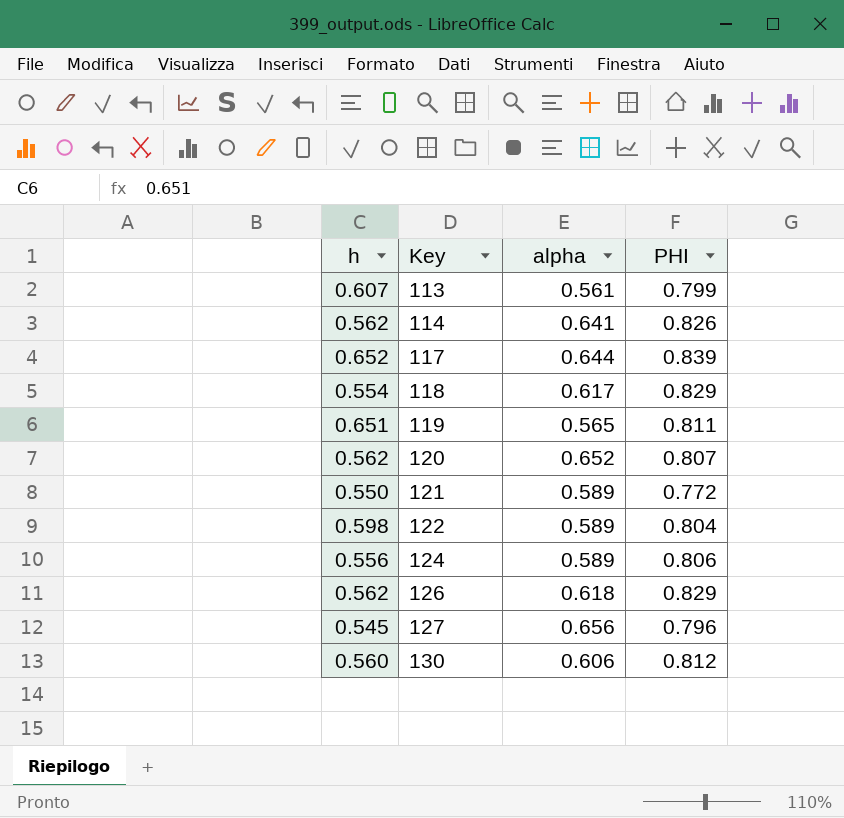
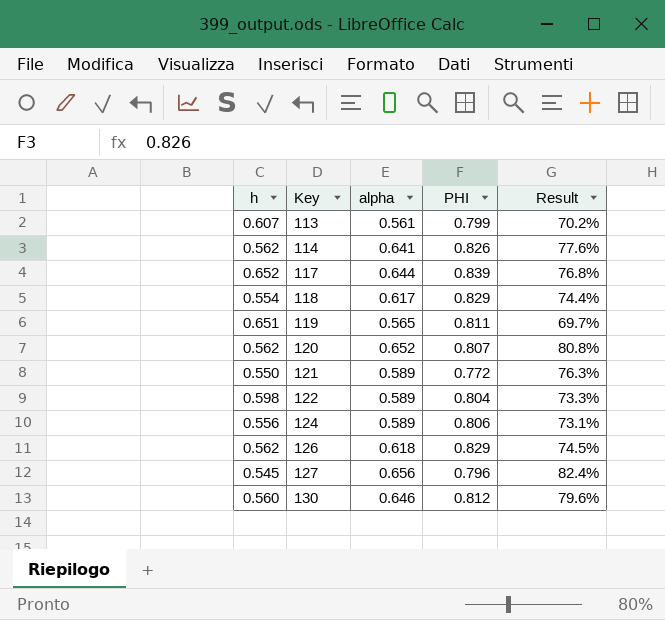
column Result | formula: none -> [alpha] / [PHI]
130 | alpha: 0.606 -> 0.646

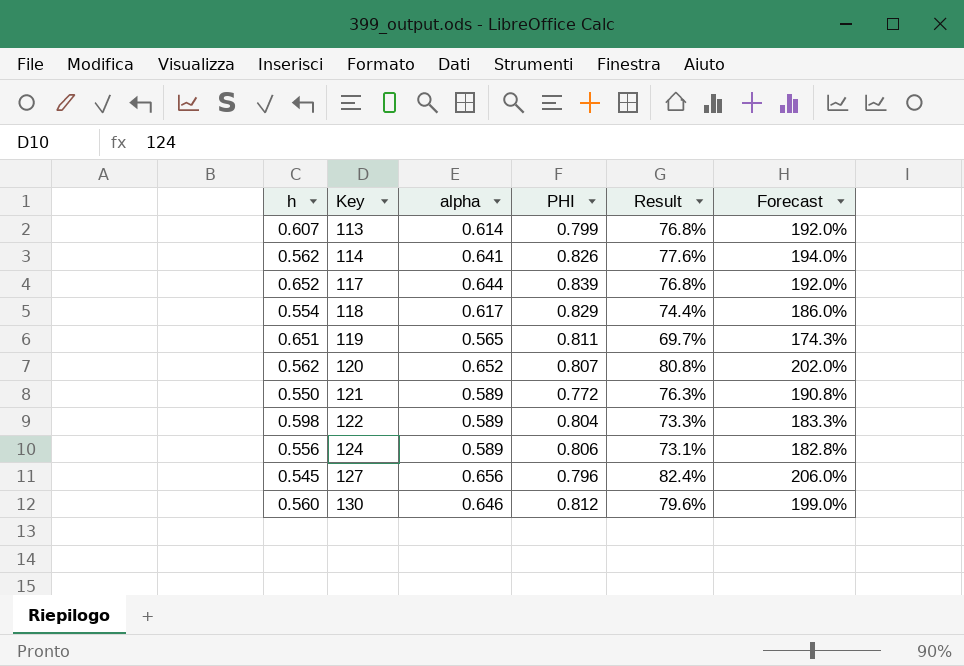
column Forecast | formula: none -> [Result] * 2.5
row 126: 0.562 | 0.618 | 0.829 | 74.5% -> none
113 | alpha: 0.561 -> 0.614
113 | Result: 70.2% -> 76.8%

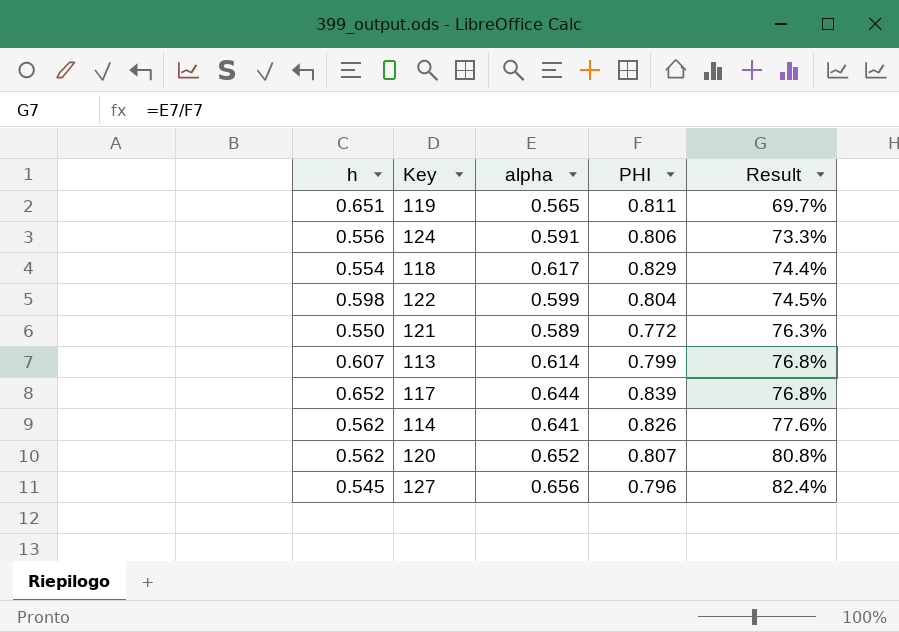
row order: Key ascending -> Result ascending
column Forecast | formula: [Result] * 2.5 -> none
row 130: 0.560 | 0.646 | 0.812 | 79.6% | 199.0% -> none
124 | alpha: 0.589 -> 0.591
124 | Result: 73.1% -> 73.3%
122 | alpha: 0.589 -> 0.599
122 | Result: 73.3% -> 74.5%

